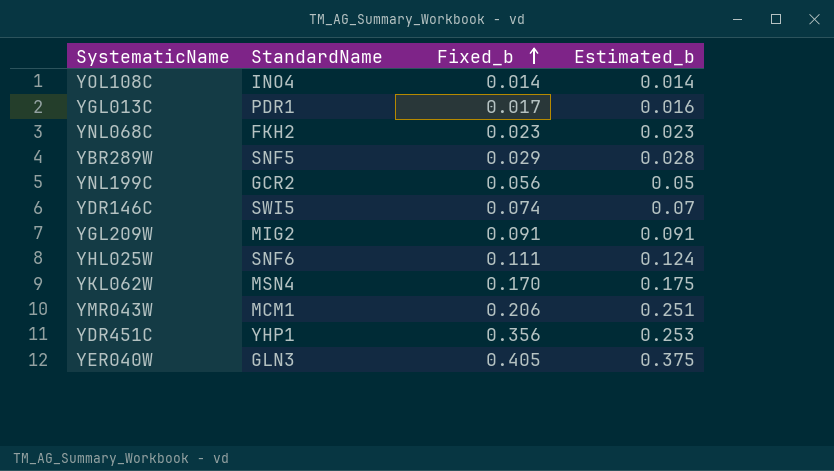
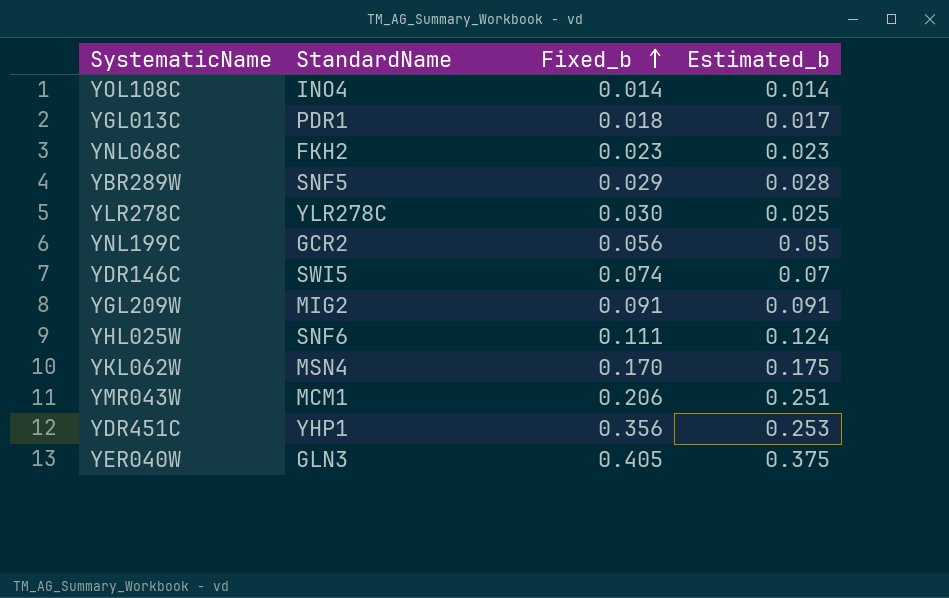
YGL013C | Fixed_b: 0.017 -> 0.018
YGL013C | Estimated_b: 0.016 -> 0.017
row YLR278C: none -> YLR278C | 0.030 | 0.025

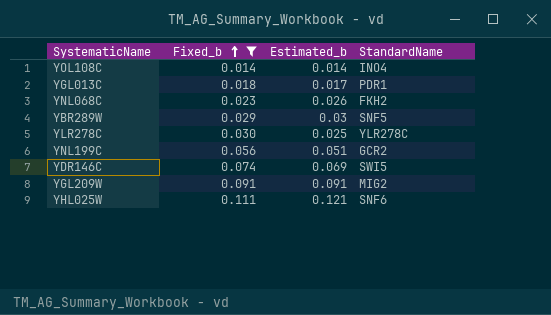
filter: none -> Fixed_b <= 0.111
column StandardName | position: 2 -> 4
YNL068C | Estimated_b: 0.023 -> 0.026
YBR289W | Estimated_b: 0.028 -> 0.03
YNL199C | Estimated_b: 0.05 -> 0.051
YDR146C | Estimated_b: 0.07 -> 0.069
YHL025W | Estimated_b: 0.124 -> 0.121

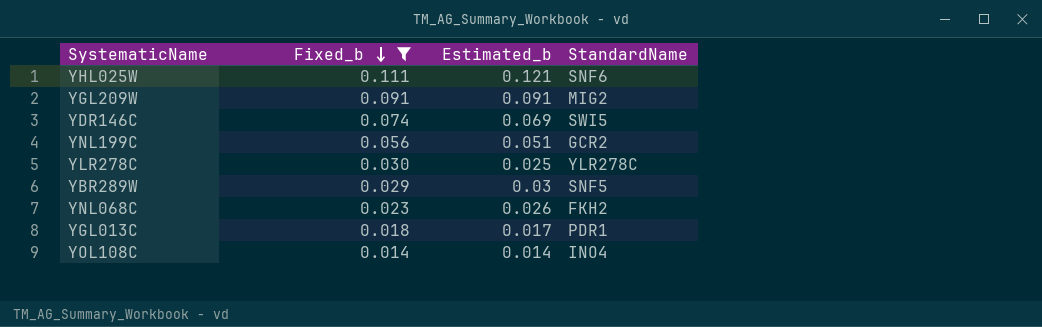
row order: Fixed_b ascending -> Fixed_b descending

